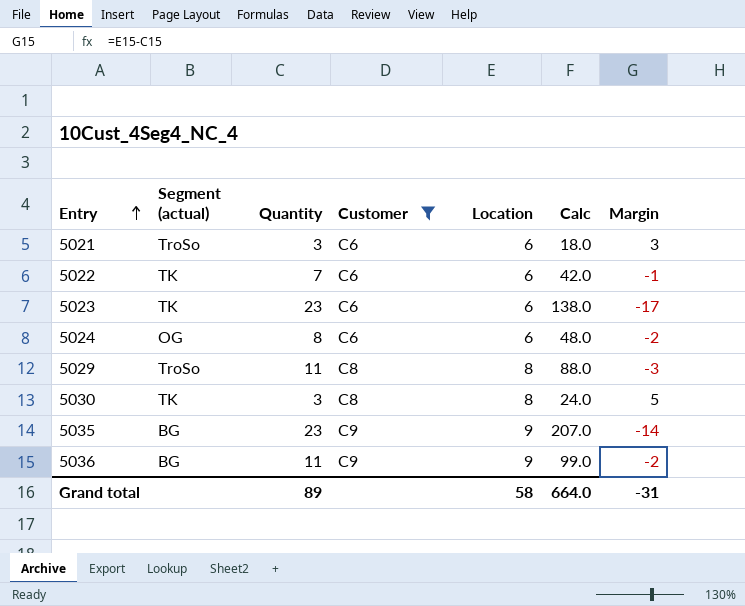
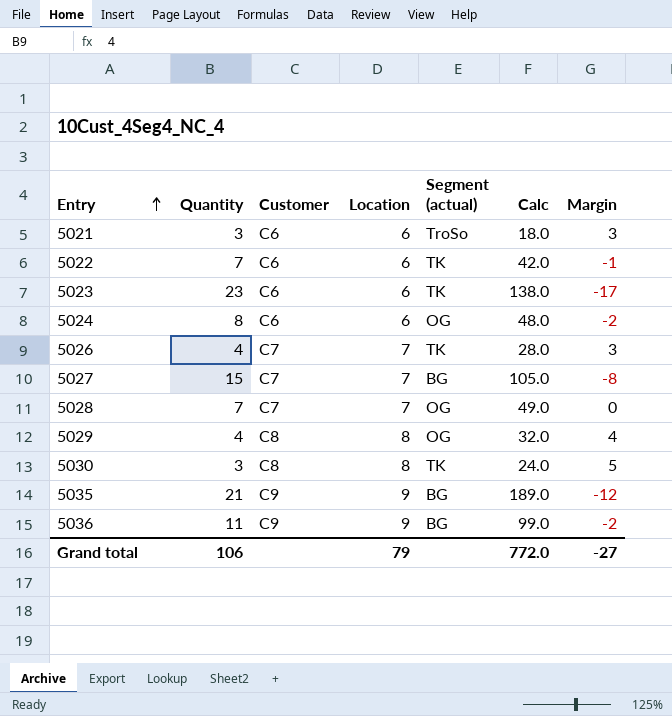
filter: Customer != C7 -> none
column Segment (actual) | position: 2 -> 5
5029 | Quantity: 11 -> 4
5029 | Segment (actual): TroSo -> OG
5029 | Calc: 88.0 -> 32.0
5029 | Margin: -3 -> 4
5035 | Quantity: 23 -> 21
5035 | Calc: 207.0 -> 189.0
5035 | Margin: -14 -> -12
Grand total | Quantity: 89 -> 106
Grand total | Location: 58 -> 79
Grand total | Calc: 664.0 -> 772.0
Grand total | Margin: -31 -> -27

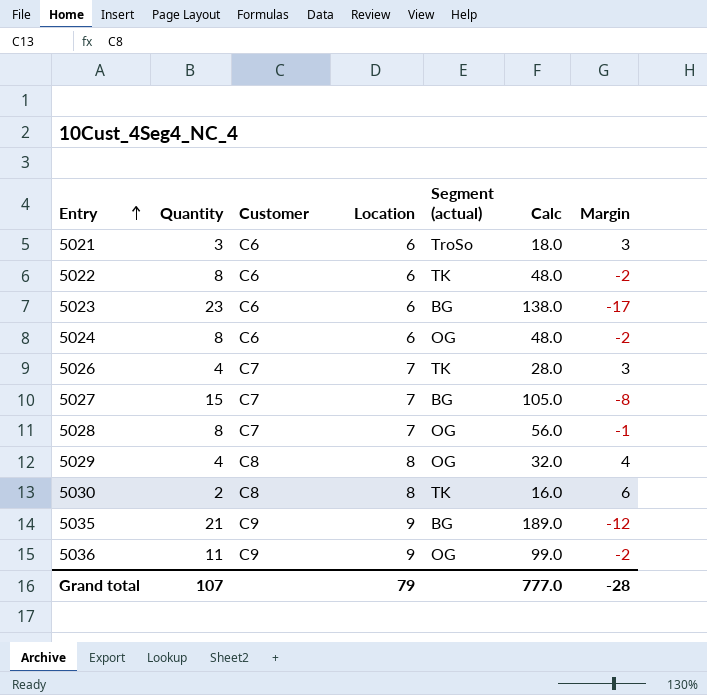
5022 | Quantity: 7 -> 8
5022 | Calc: 42.0 -> 48.0
5022 | Margin: -1 -> -2
5023 | Segment (actual): TK -> BG
5028 | Quantity: 7 -> 8
5028 | Calc: 49.0 -> 56.0
5028 | Margin: 0 -> -1
5030 | Quantity: 3 -> 2
5030 | Calc: 24.0 -> 16.0
5030 | Margin: 5 -> 6
5036 | Segment (actual): BG -> OG
Grand total | Quantity: 106 -> 107
Grand total | Calc: 772.0 -> 777.0
Grand total | Margin: -27 -> -28

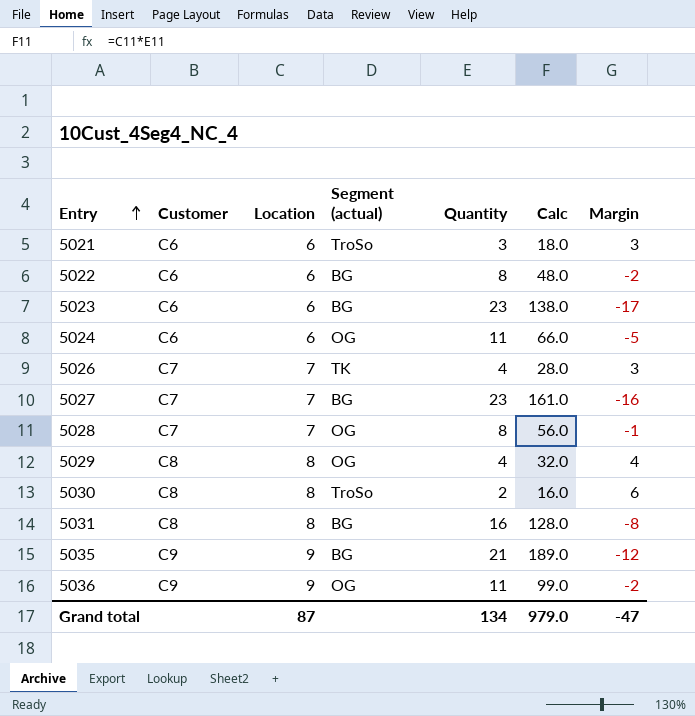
column Quantity | position: 2 -> 5
5022 | Segment (actual): TK -> BG
5024 | Quantity: 8 -> 11
5024 | Calc: 48.0 -> 66.0
5024 | Margin: -2 -> -5
5027 | Quantity: 15 -> 23
5027 | Calc: 105.0 -> 161.0
5027 | Margin: -8 -> -16
5030 | Segment (actual): TK -> TroSo
row 5031: none -> C8 | 8 | BG | 16 | 128.0 | -8
Grand total | Location: 79 -> 87
Grand total | Quantity: 107 -> 134
Grand total | Calc: 777.0 -> 979.0
Grand total | Margin: -28 -> -47

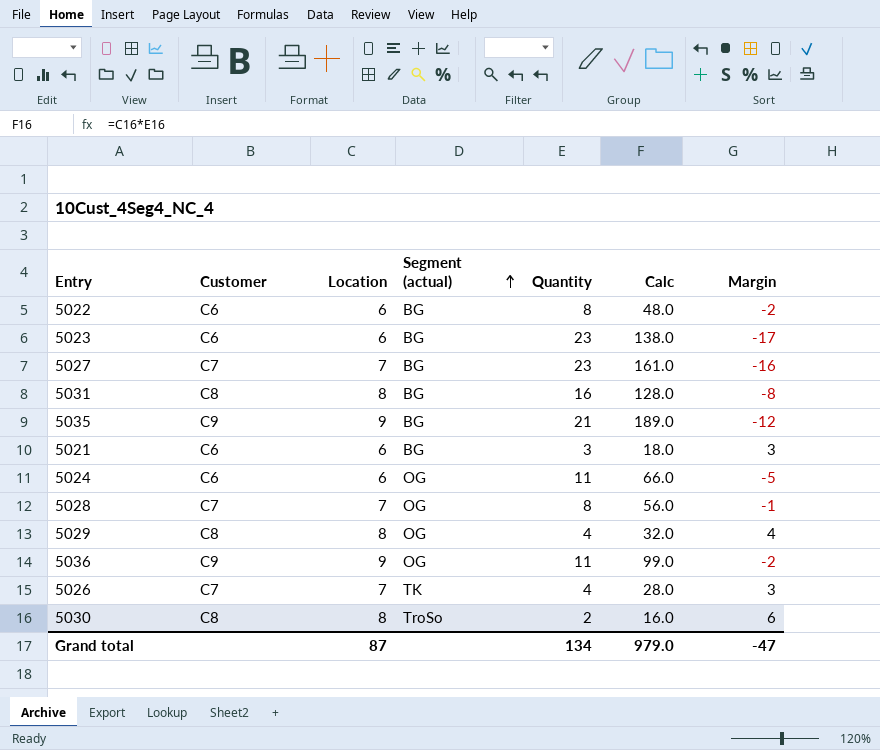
row order: Entry ascending -> Segment (actual) ascending
5021 | Segment (actual): TroSo -> BG

